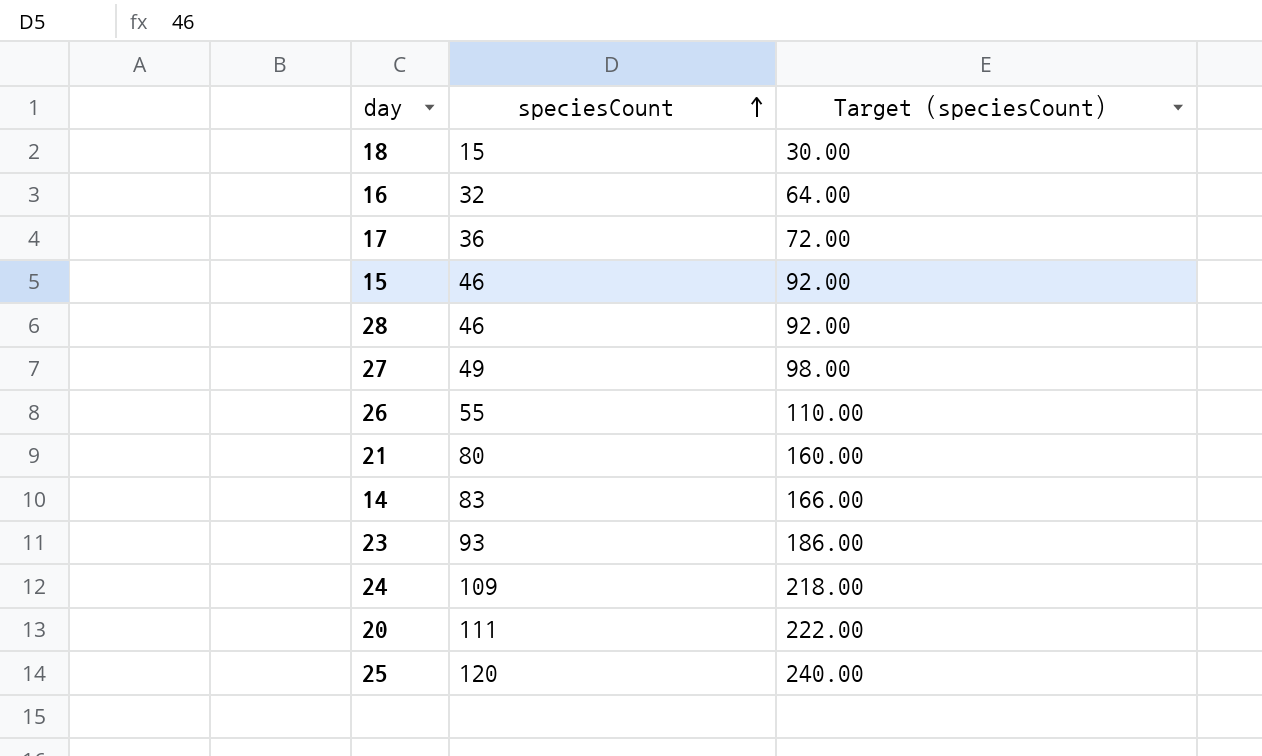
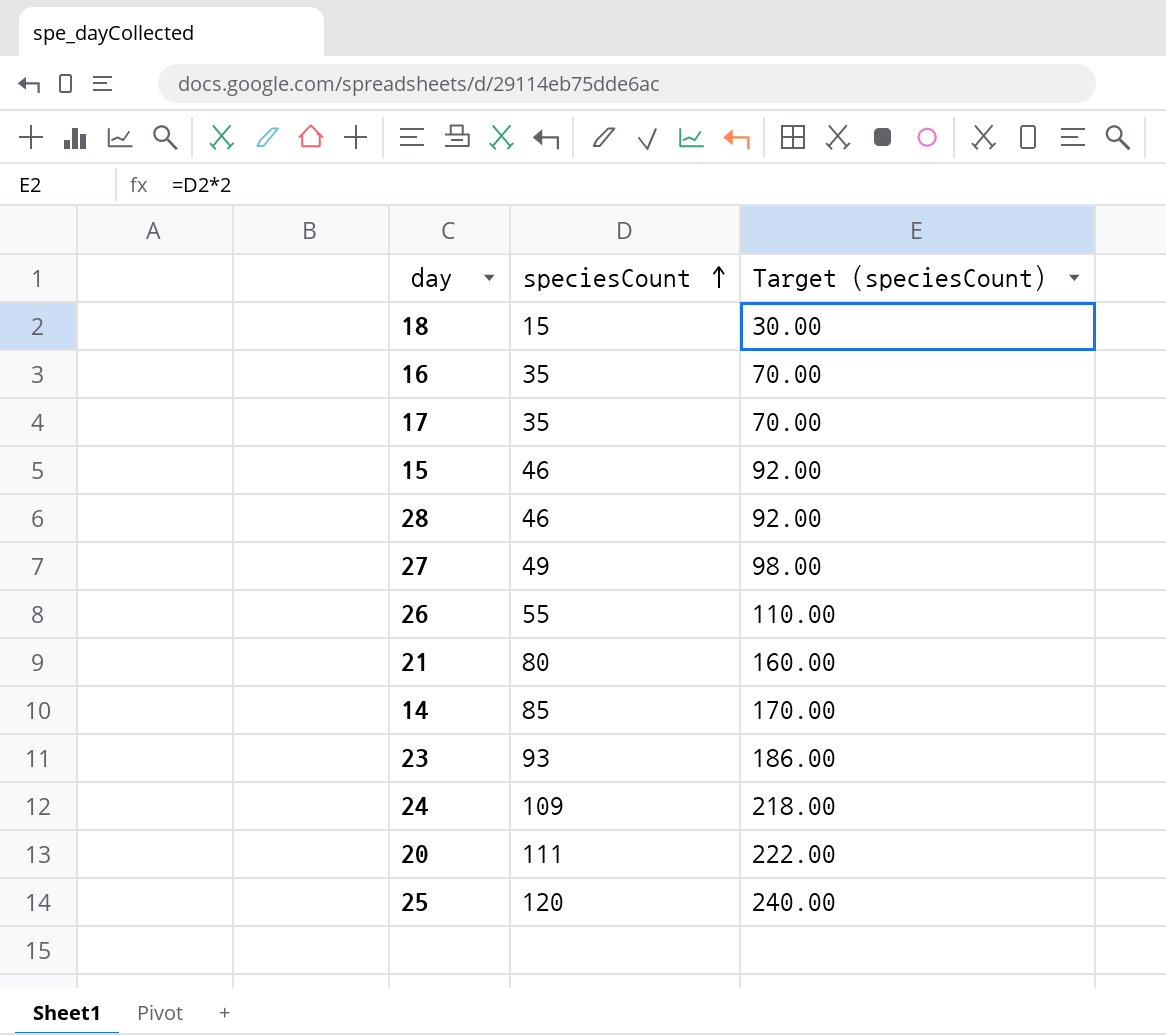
16 | speciesCount: 32 -> 35
16 | Target (speciesCount): 64.00 -> 70.00
17 | speciesCount: 36 -> 35
17 | Target (speciesCount): 72.00 -> 70.00
14 | speciesCount: 83 -> 85
14 | Target (speciesCount): 166.00 -> 170.00

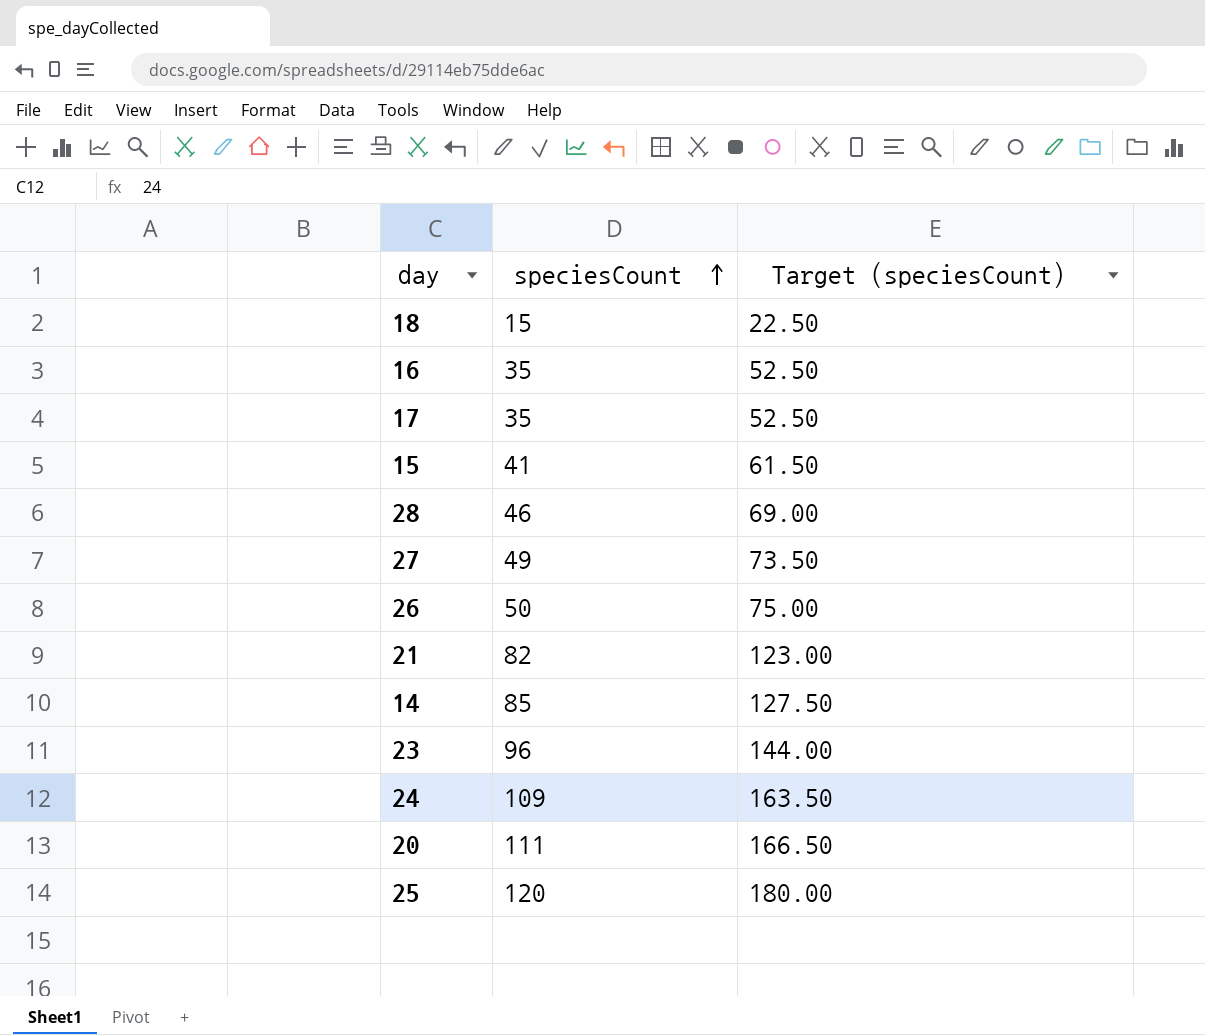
column Target (speciesCount) | formula: [speciesCount] * 2 -> [speciesCount] * 1.5
15 | speciesCount: 46 -> 41
26 | speciesCount: 55 -> 50
21 | speciesCount: 80 -> 82
23 | speciesCount: 93 -> 96

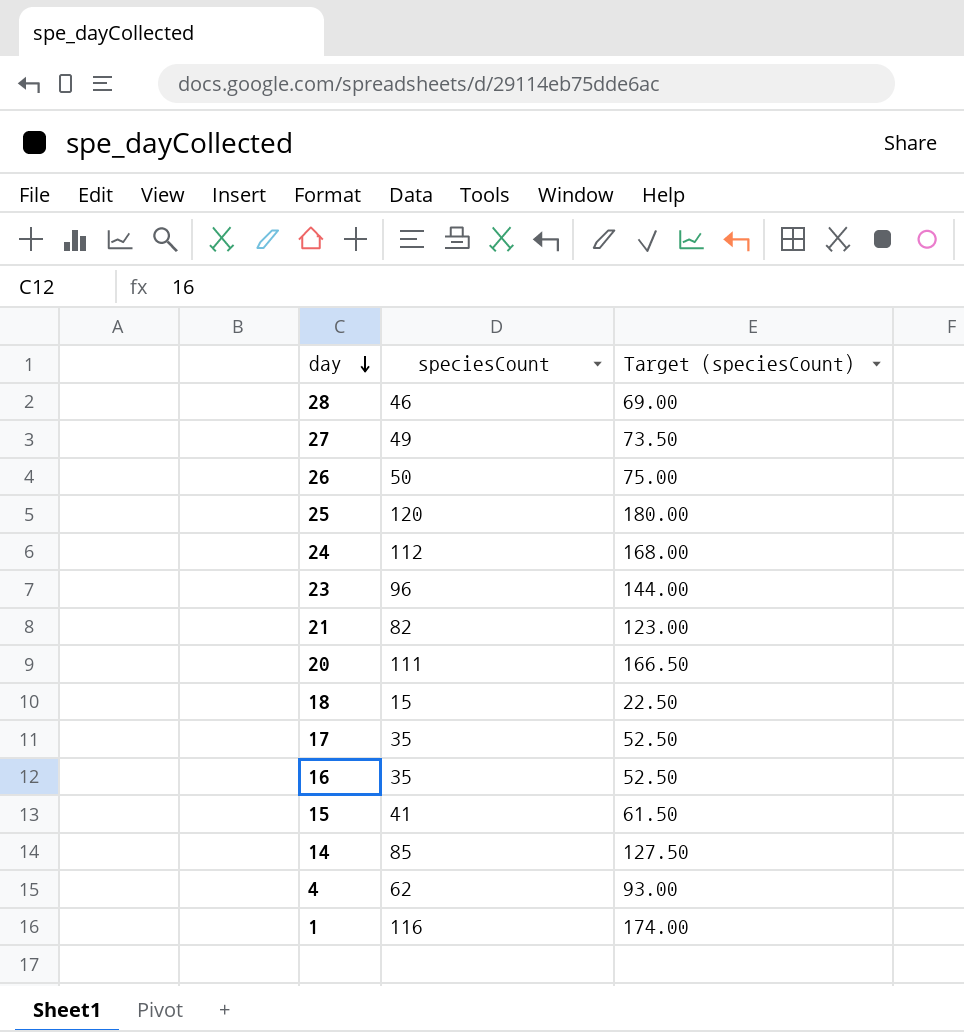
row order: speciesCount ascending -> day descending
24 | speciesCount: 109 -> 112
24 | Target (speciesCount): 163.50 -> 168.00
row 4: none -> 62 | 93.00
row 1: none -> 116 | 174.00

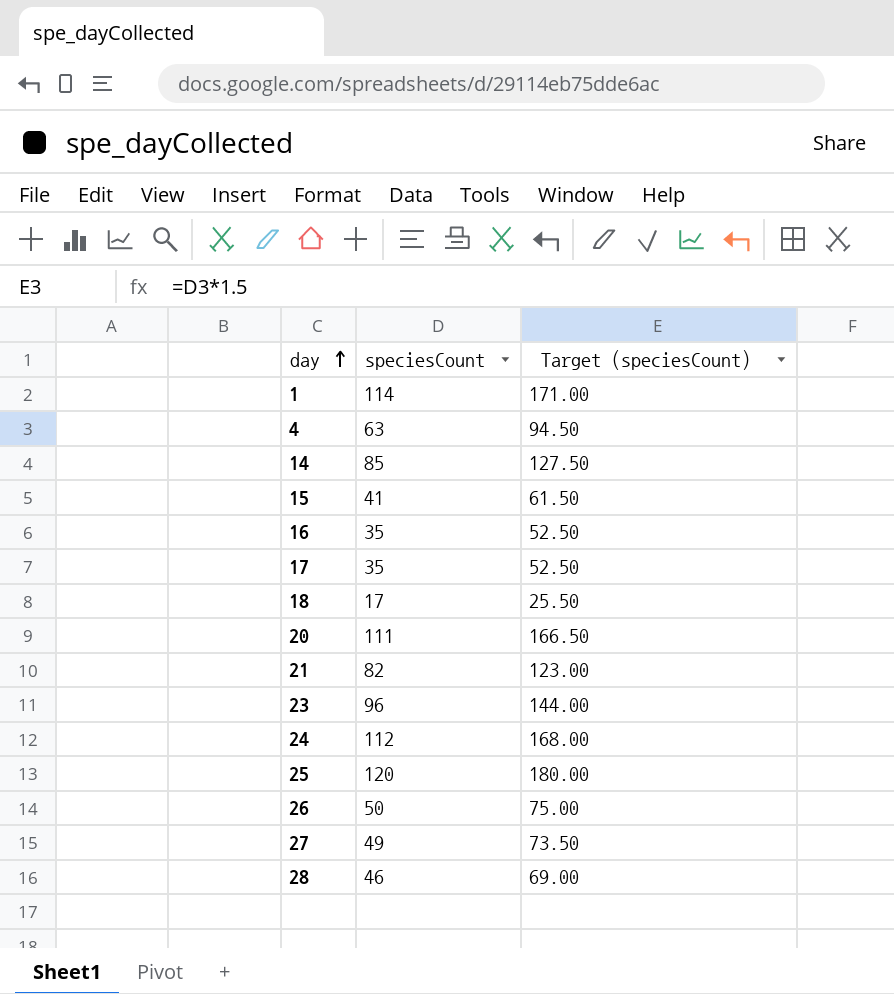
row order: day descending -> day ascending
1 | speciesCount: 116 -> 114
1 | Target (speciesCount): 174.00 -> 171.00
4 | speciesCount: 62 -> 63
4 | Target (speciesCount): 93.00 -> 94.50
18 | speciesCount: 15 -> 17
18 | Target (speciesCount): 22.50 -> 25.50

